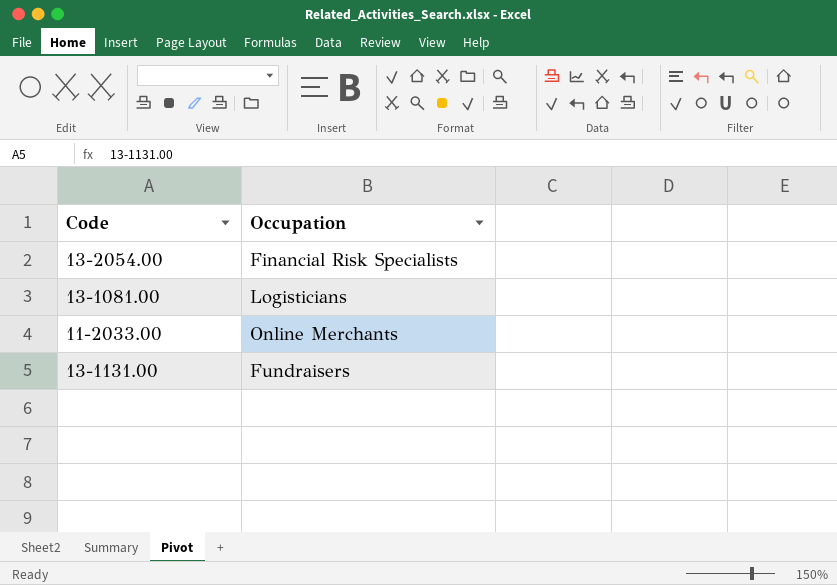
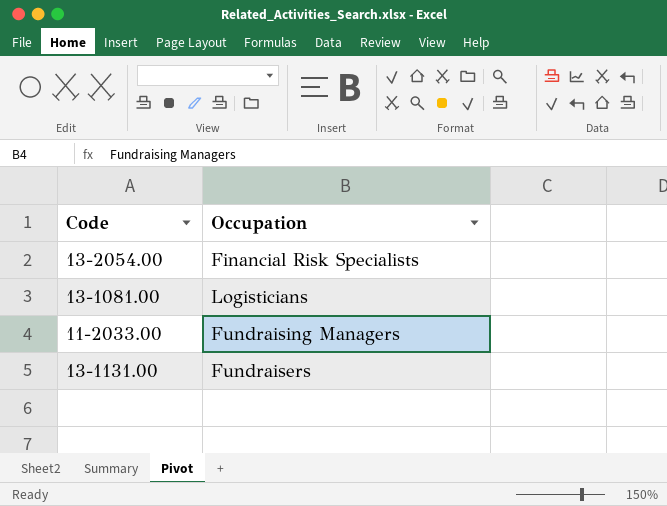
11-2033.00 | Occupation: Online Merchants -> Fundraising Managers

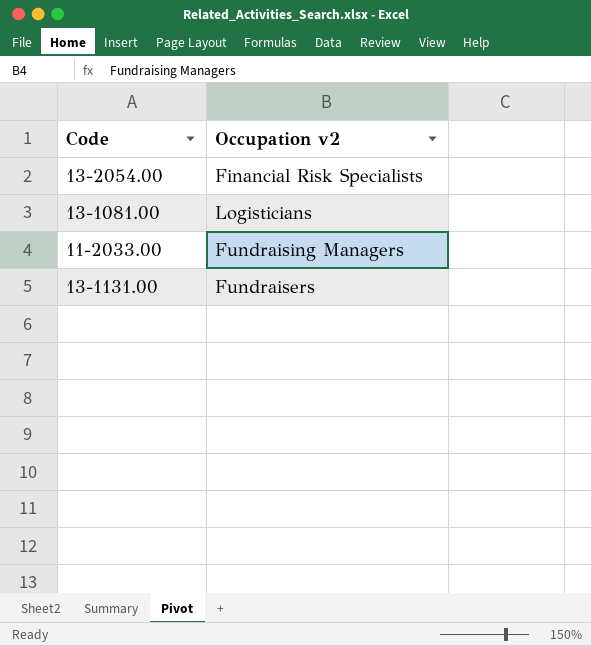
column name: Occupation -> Occupation v2

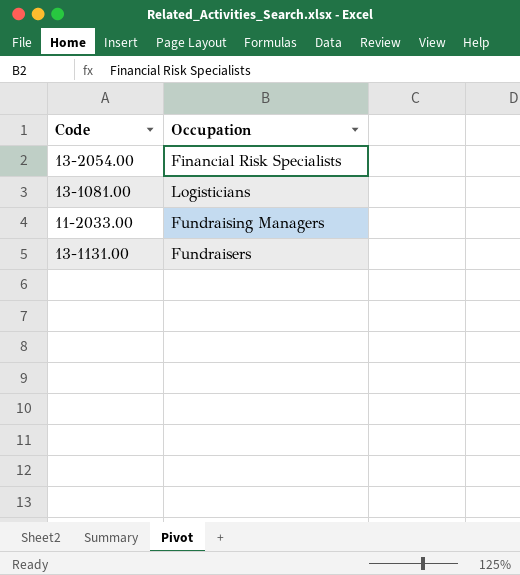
column name: Occupation v2 -> Occupation

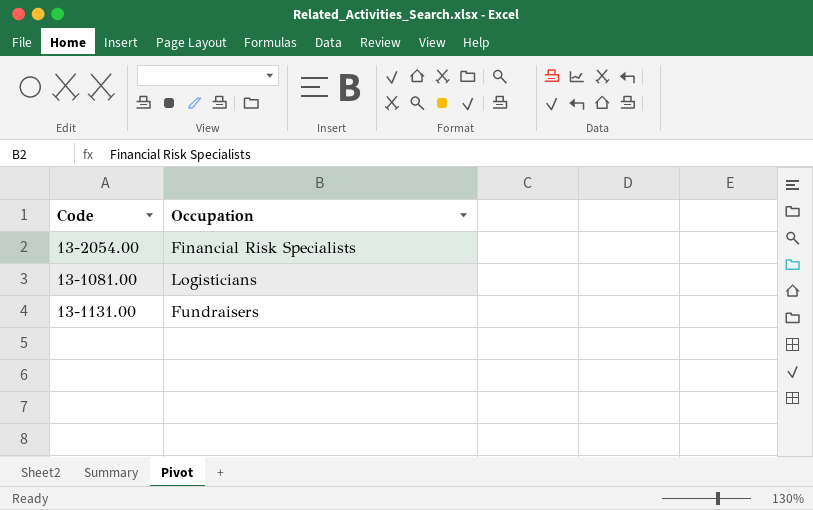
row 11-2033.00: Fundraising Managers -> none

